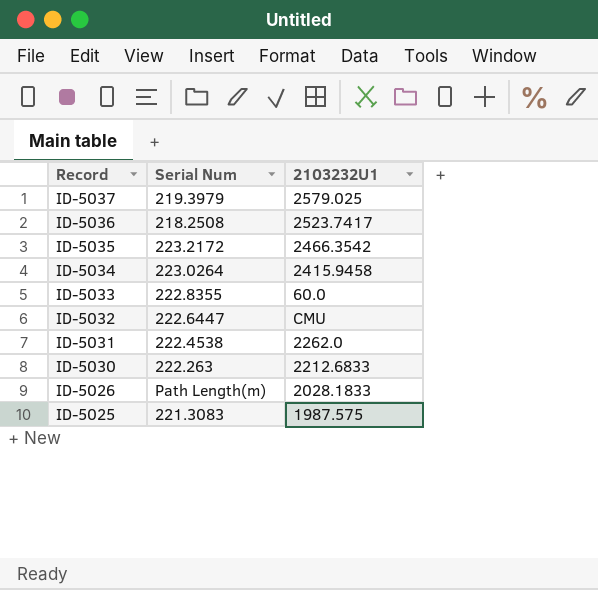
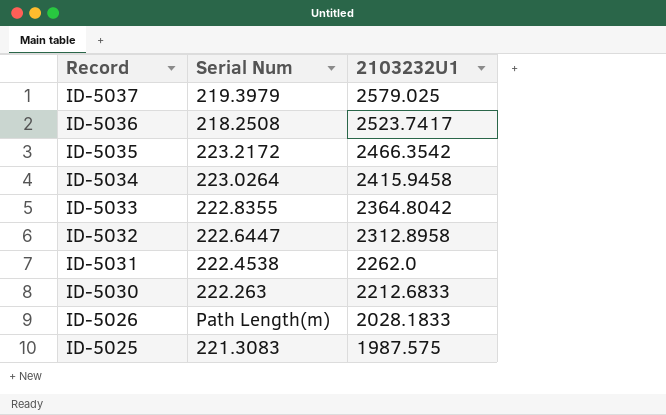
ID-5033 | 2103232U1: 60.0 -> 2364.8042
ID-5032 | 2103232U1: CMU -> 2312.8958

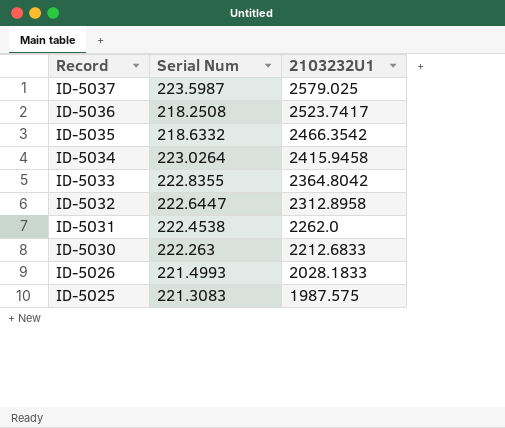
ID-5037 | Serial Num: 219.3979 -> 223.5987
ID-5035 | Serial Num: 223.2172 -> 218.6332
ID-5026 | Serial Num: Path Length(m) -> 221.4993

